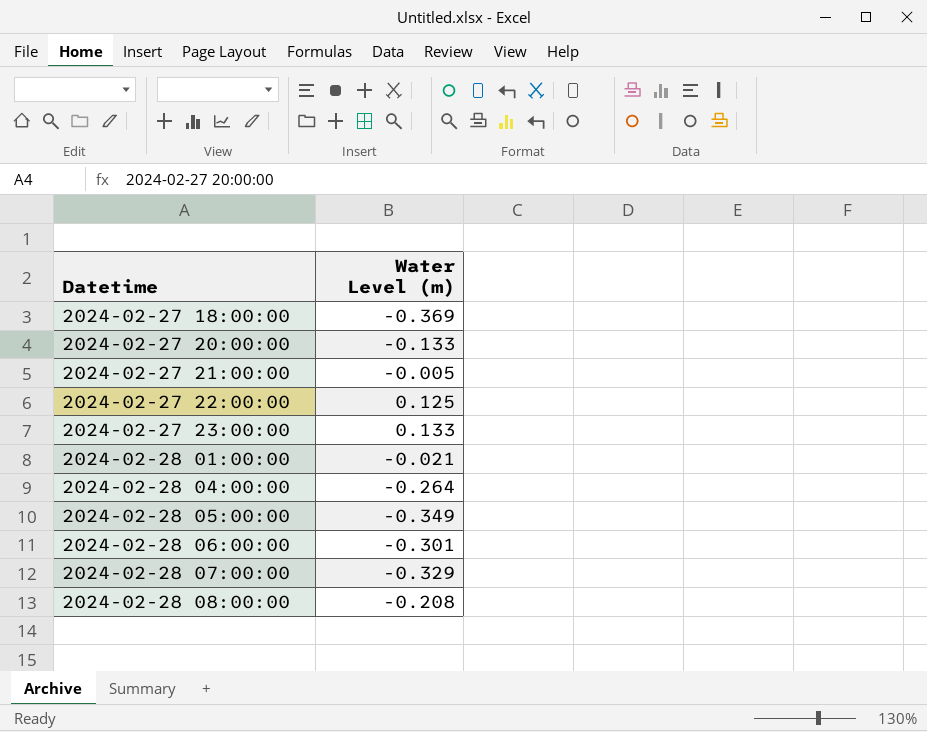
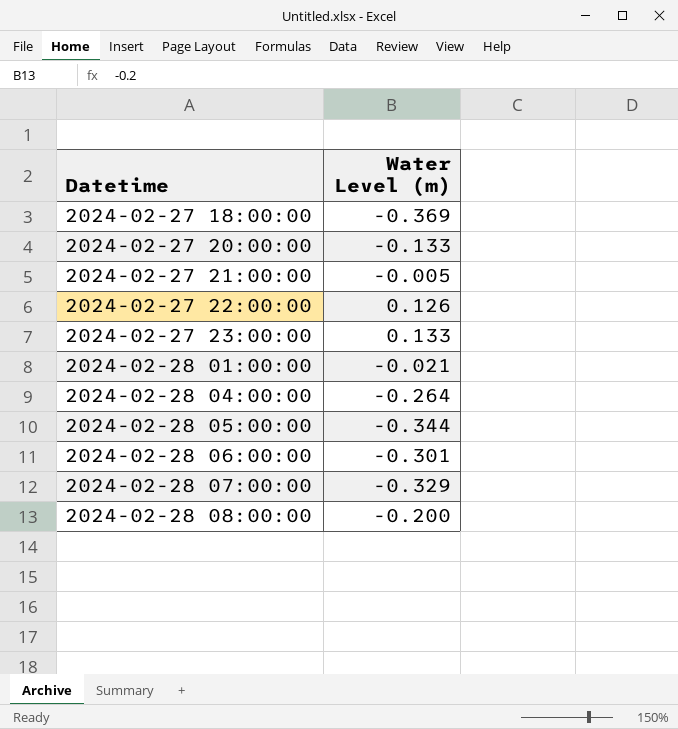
2024-02-27 22:00:00 | Water Level (m): 0.125 -> 0.126
2024-02-28 05:00:00 | Water Level (m): -0.349 -> -0.344
2024-02-28 08:00:00 | Water Level (m): -0.208 -> -0.200

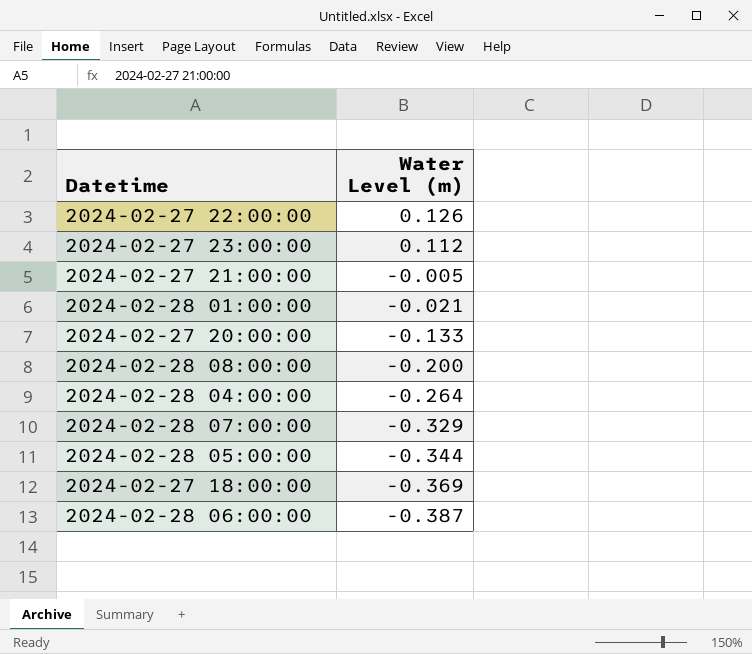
row order: Datetime ascending -> Water Level (m) descending
2024-02-27 23:00:00 | Water Level (m): 0.133 -> 0.112
2024-02-28 06:00:00 | Water Level (m): -0.301 -> -0.387

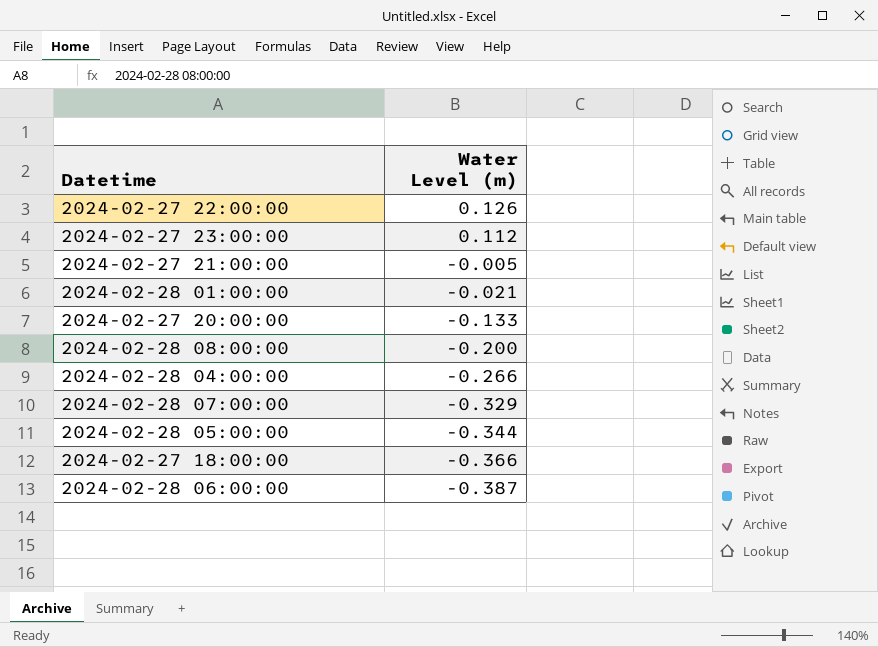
2024-02-28 04:00:00 | Water Level (m): -0.264 -> -0.266
2024-02-27 18:00:00 | Water Level (m): -0.369 -> -0.366

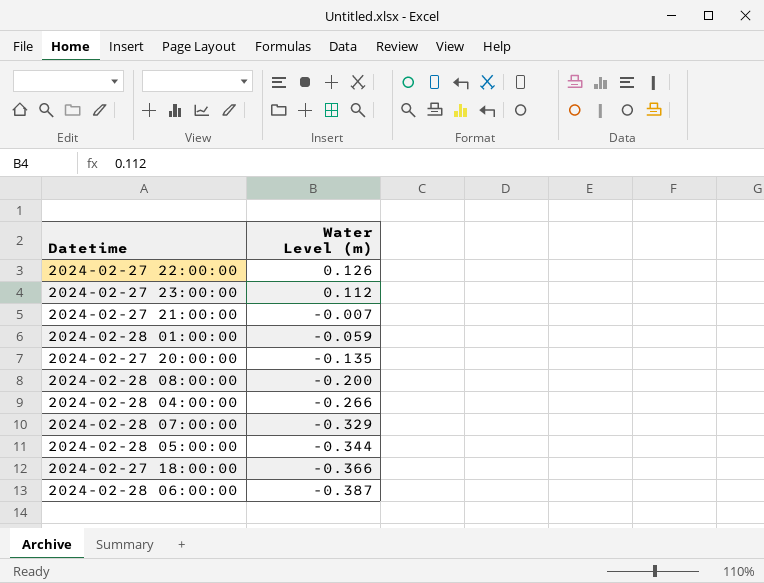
2024-02-27 21:00:00 | Water Level (m): -0.005 -> -0.007
2024-02-28 01:00:00 | Water Level (m): -0.021 -> -0.059
2024-02-27 20:00:00 | Water Level (m): -0.133 -> -0.135

